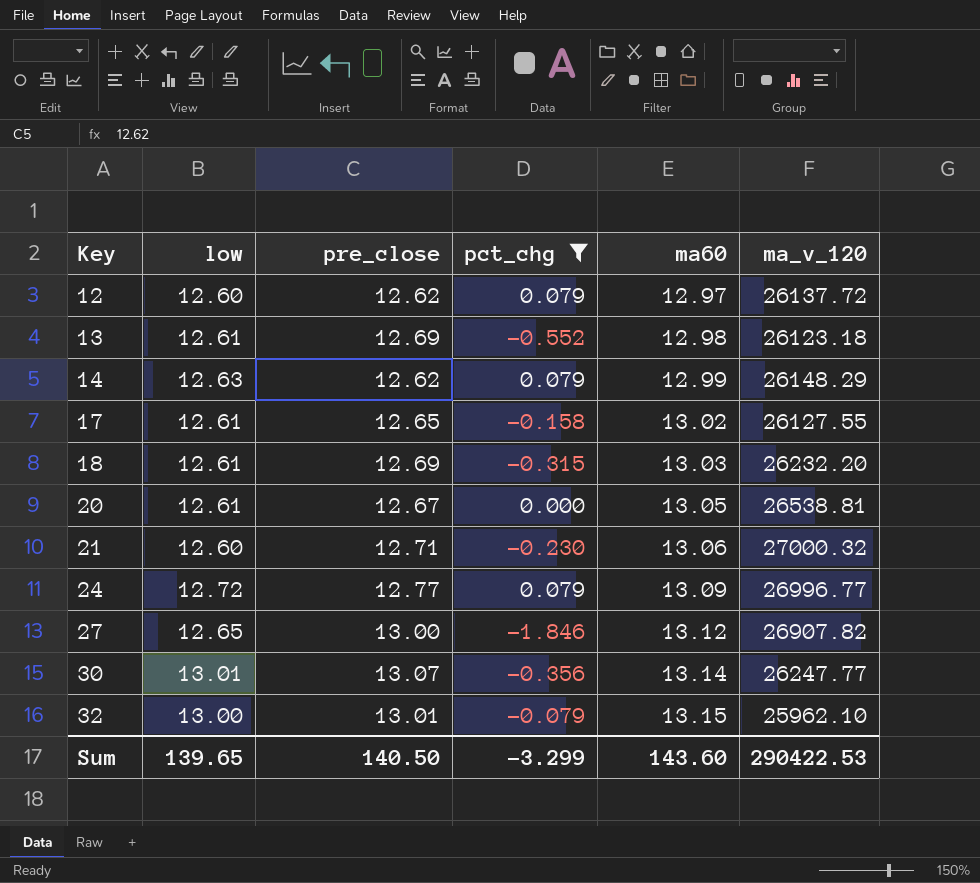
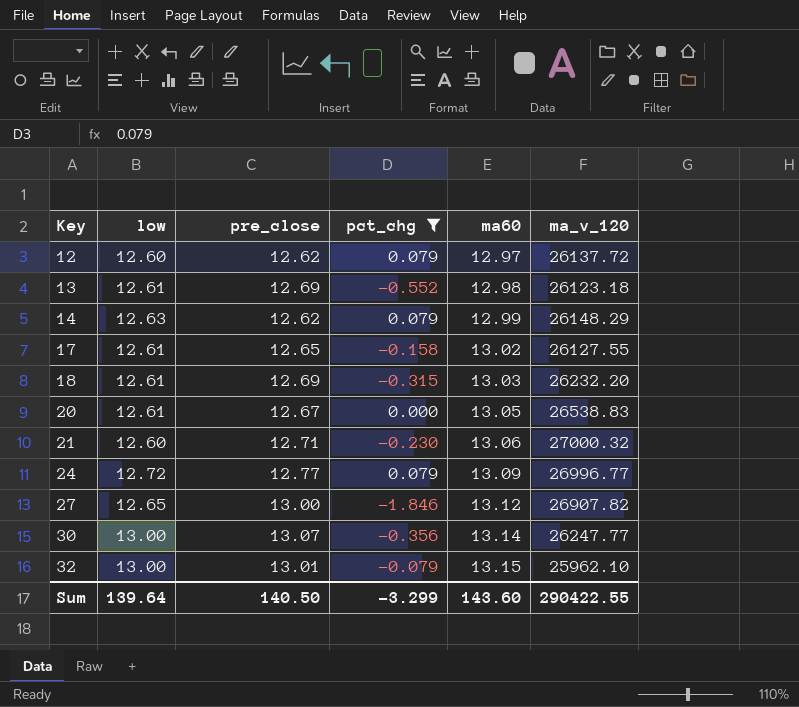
20 | ma_v_120: 26538.81 -> 26538.83
30 | low: 13.01 -> 13.00
Sum | low: 139.65 -> 139.64
Sum | ma_v_120: 290422.53 -> 290422.55

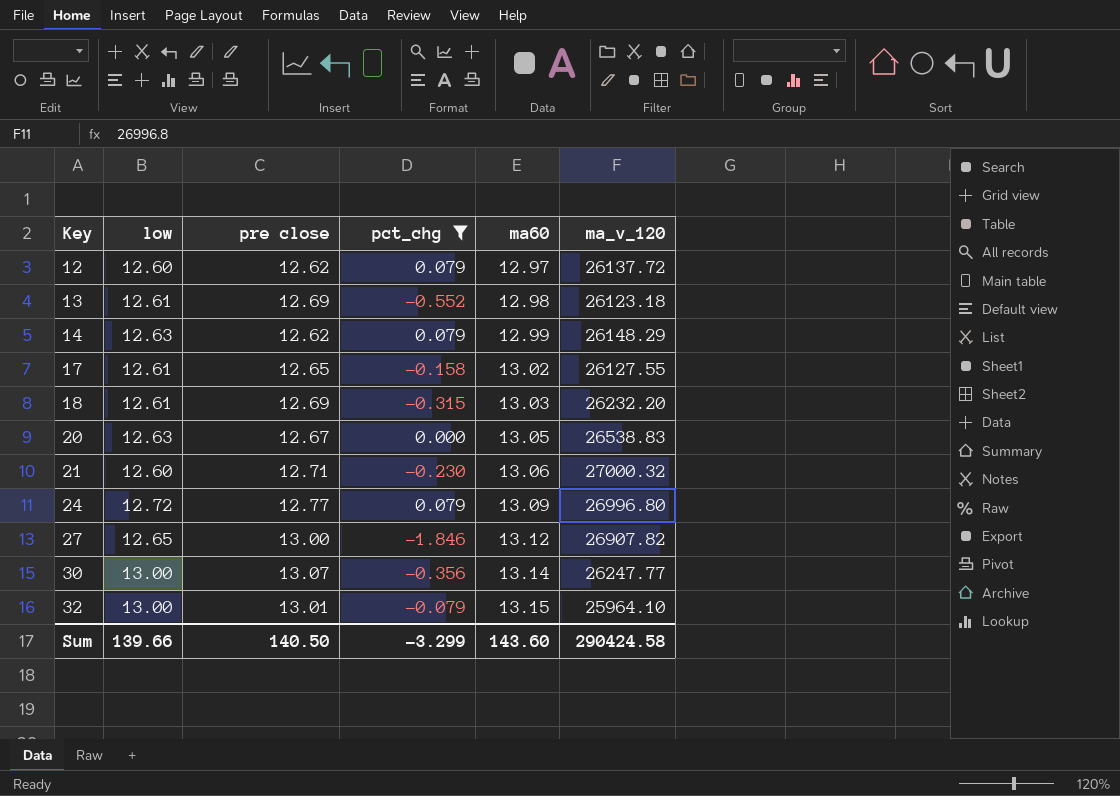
column name: pre_close -> pre close
20 | low: 12.61 -> 12.63
24 | ma_v_120: 26996.77 -> 26996.80
32 | ma_v_120: 25962.10 -> 25964.10
Sum | low: 139.64 -> 139.66
Sum | ma_v_120: 290422.55 -> 290424.58

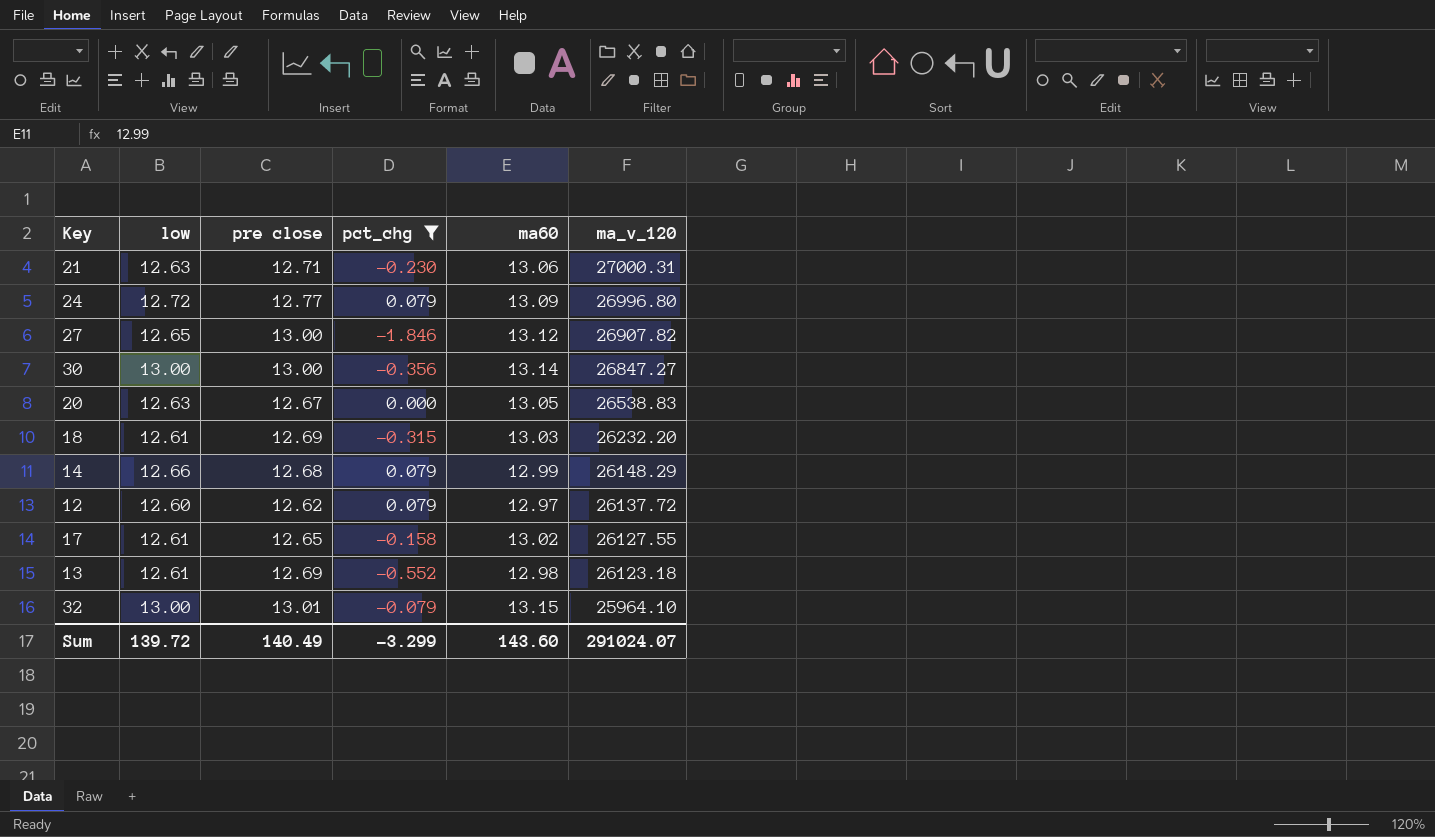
row order: Key ascending -> ma_v_120 descending
21 | low: 12.60 -> 12.63
21 | ma_v_120: 27000.32 -> 27000.31
30 | pre close: 13.07 -> 13.00
30 | ma_v_120: 26247.77 -> 26847.27
14 | low: 12.63 -> 12.66
14 | pre close: 12.62 -> 12.68
Sum | low: 139.66 -> 139.72
Sum | pre close: 140.50 -> 140.49
Sum | ma_v_120: 290424.58 -> 291024.07

